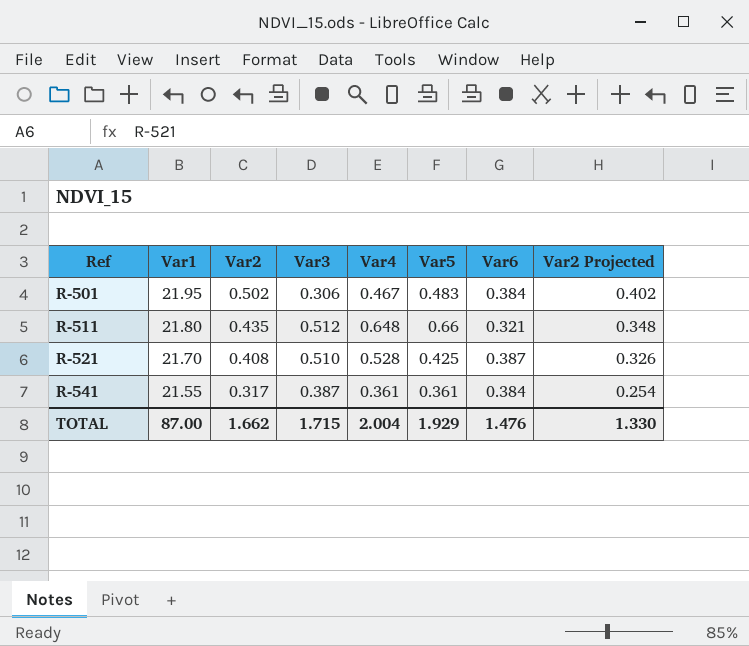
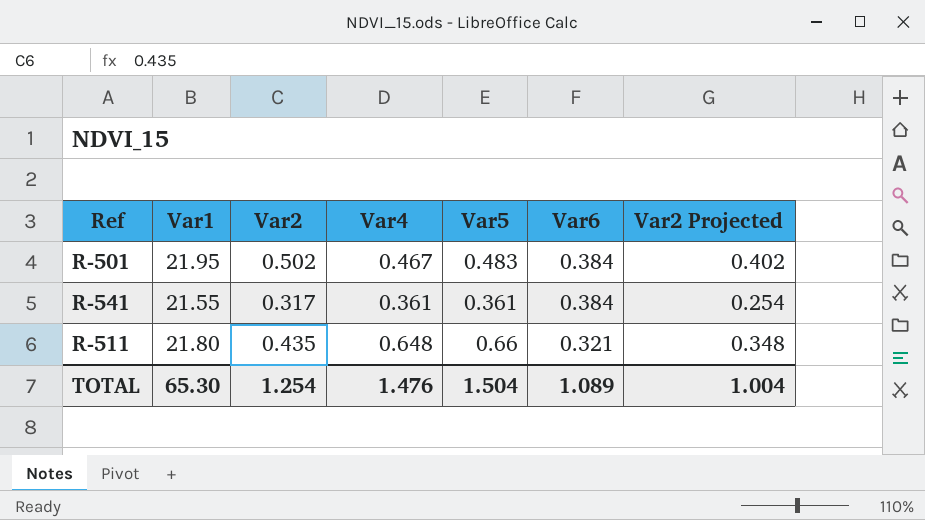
row order: Ref ascending -> Var6 descending
column Var3 | position: 4 -> none
row R-521: 21.70 | 0.408 | 0.510 | 0.528 | 0.425 | 0.387 | 0.326 -> none
TOTAL | Var1: 87.00 -> 65.30
TOTAL | Var2: 1.662 -> 1.254
TOTAL | Var4: 2.004 -> 1.476
TOTAL | Var5: 1.929 -> 1.504
TOTAL | Var6: 1.476 -> 1.089
TOTAL | Var2 Projected: 1.330 -> 1.004

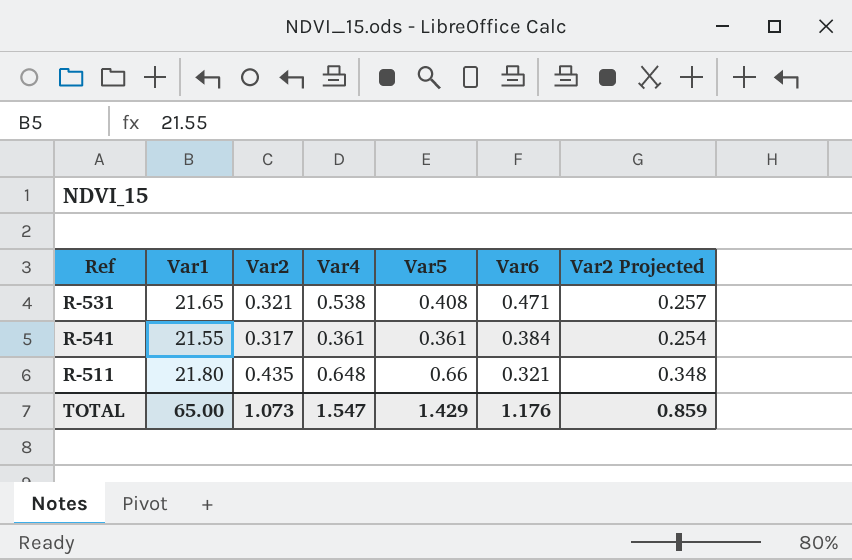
row R-501: 21.95 | 0.502 | 0.467 | 0.483 | 0.384 | 0.402 -> none
row R-531: none -> 21.65 | 0.321 | 0.538 | 0.408 | 0.471 | 0.257
TOTAL | Var1: 65.30 -> 65.00
TOTAL | Var2: 1.254 -> 1.073
TOTAL | Var4: 1.476 -> 1.547
TOTAL | Var5: 1.504 -> 1.429
TOTAL | Var6: 1.089 -> 1.176
TOTAL | Var2 Projected: 1.004 -> 0.859

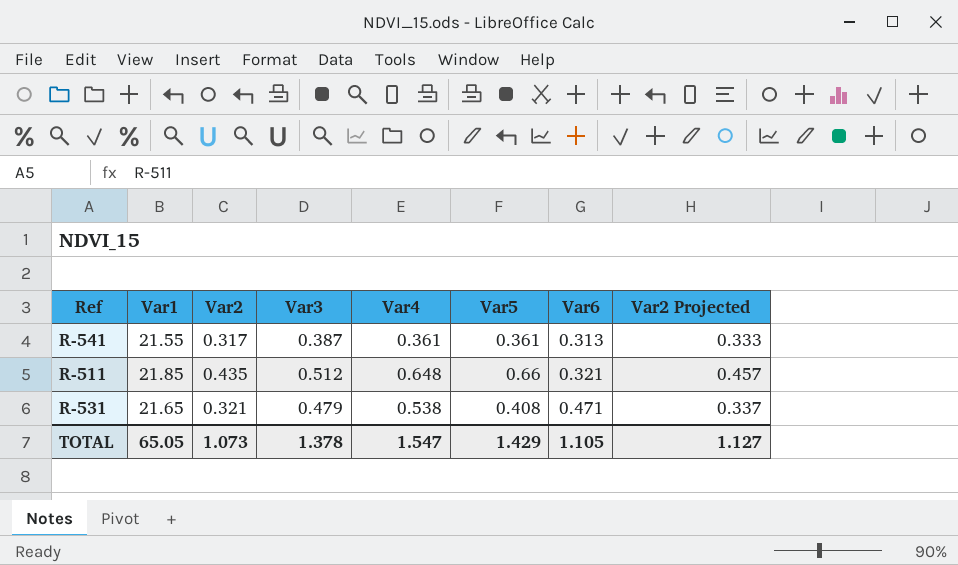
row order: Var6 descending -> Var6 ascending
column Var3 | position: none -> 4
column Var2 Projected | formula: [Var2] * 0.8 -> [Var2] * 1.05
R-541 | Var6: 0.384 -> 0.313
R-511 | Var1: 21.80 -> 21.85
TOTAL | Var1: 65.00 -> 65.05
TOTAL | Var6: 1.176 -> 1.105
TOTAL | Var2 Projected: 0.859 -> 1.127

